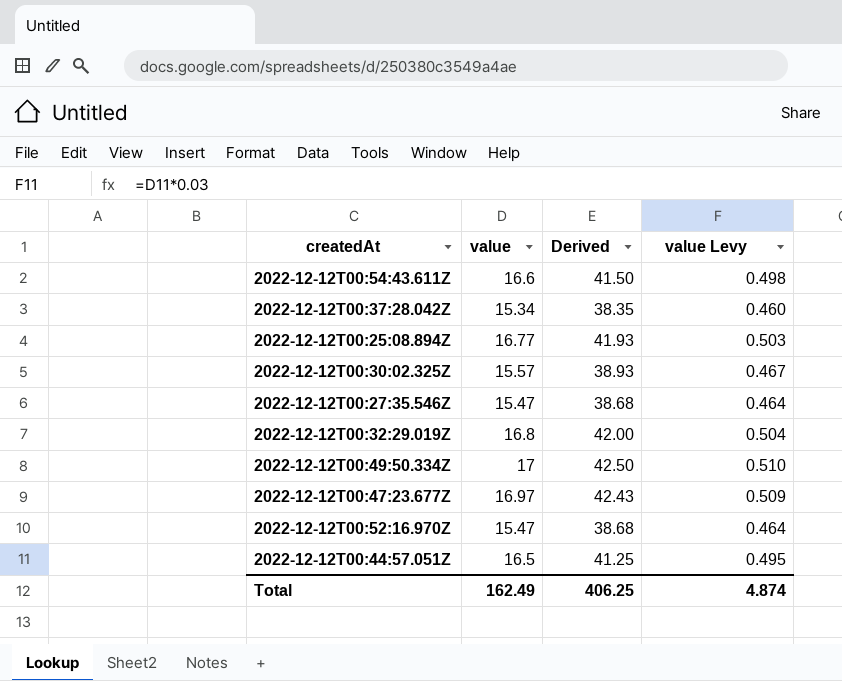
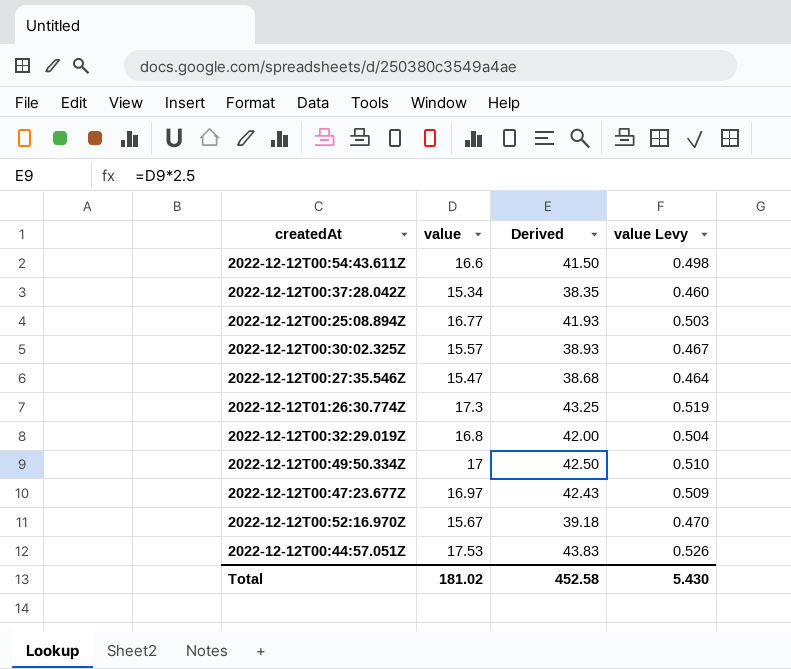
row 2022-12-12T01:26:30.774Z: none -> 17.3 | 43.25 | 0.519
2022-12-12T00:52:16.970Z | value: 15.47 -> 15.67
2022-12-12T00:52:16.970Z | Derived: 38.68 -> 39.18
2022-12-12T00:52:16.970Z | value Levy: 0.464 -> 0.470
2022-12-12T00:44:57.051Z | value: 16.5 -> 17.53
2022-12-12T00:44:57.051Z | Derived: 41.25 -> 43.83
2022-12-12T00:44:57.051Z | value Levy: 0.495 -> 0.526
Total | value: 162.49 -> 181.02
Total | Derived: 406.25 -> 452.58
Total | value Levy: 4.874 -> 5.430

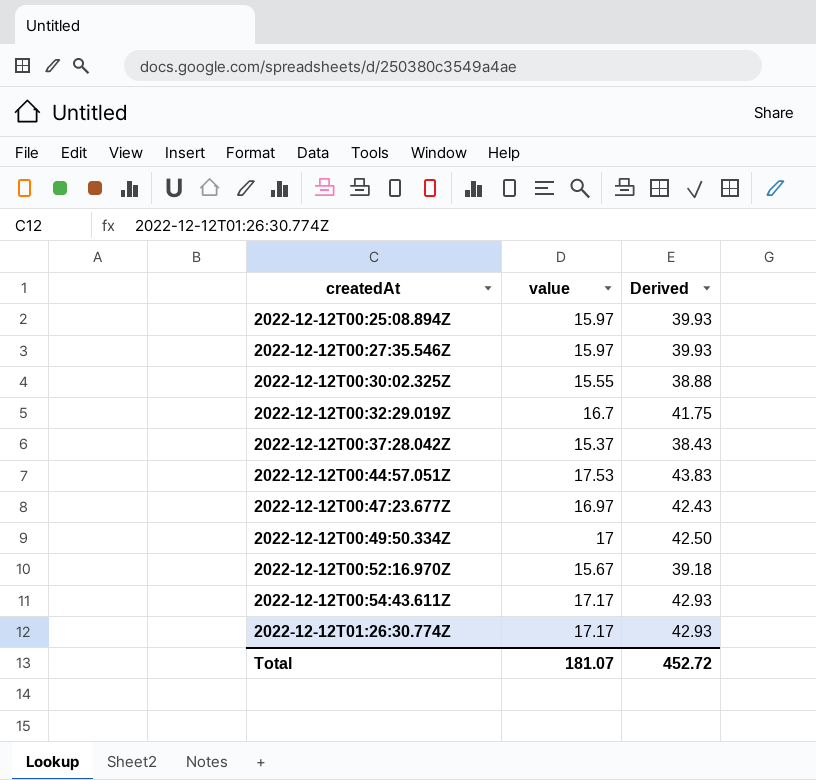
row order: none -> createdAt ascending
column value Levy | formula: [value] * 0.03 -> none
2022-12-12T00:25:08.894Z | value: 16.77 -> 15.97
2022-12-12T00:25:08.894Z | Derived: 41.93 -> 39.93
2022-12-12T00:27:35.546Z | value: 15.47 -> 15.97
2022-12-12T00:27:35.546Z | Derived: 38.68 -> 39.93
2022-12-12T00:30:02.325Z | value: 15.57 -> 15.55
2022-12-12T00:30:02.325Z | Derived: 38.93 -> 38.88
2022-12-12T00:32:29.019Z | value: 16.8 -> 16.7
2022-12-12T00:32:29.019Z | Derived: 42.00 -> 41.75
2022-12-12T00:37:28.042Z | value: 15.34 -> 15.37
2022-12-12T00:37:28.042Z | Derived: 38.35 -> 38.43
2022-12-12T00:54:43.611Z | value: 16.6 -> 17.17
2022-12-12T00:54:43.611Z | Derived: 41.50 -> 42.93
2022-12-12T01:26:30.774Z | value: 17.3 -> 17.17
2022-12-12T01:26:30.774Z | Derived: 43.25 -> 42.93
Total | value: 181.02 -> 181.07
Total | Derived: 452.58 -> 452.72

